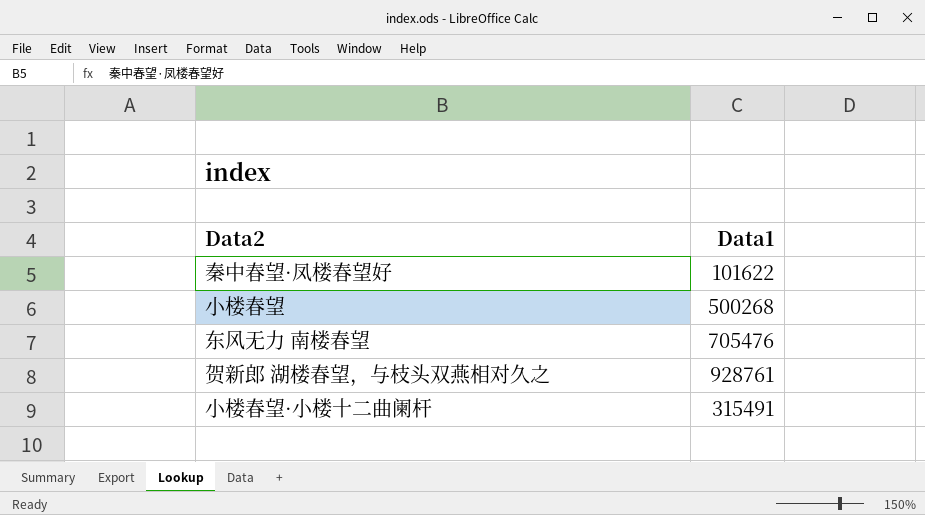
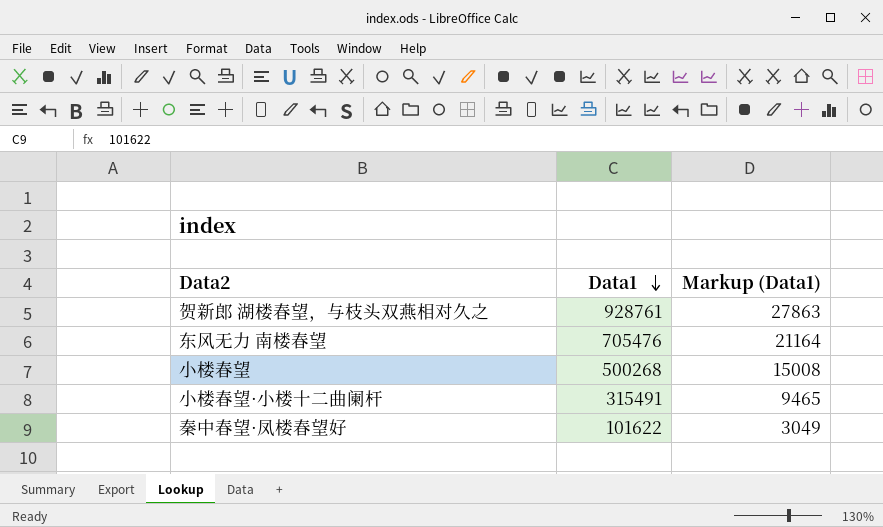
row order: none -> Data1 descending
column Markup (Data1) | formula: none -> [Data1] * 0.03

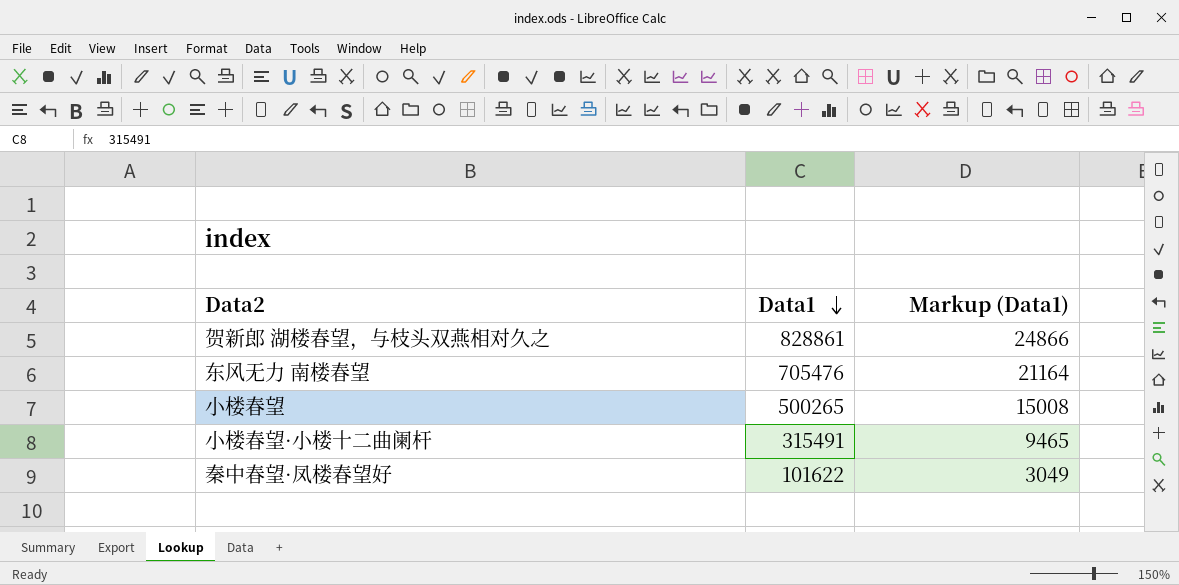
贺新郎 湖楼春望，与枝头双燕相对久之 | Data1: 928761 -> 828861
贺新郎 湖楼春望，与枝头双燕相对久之 | Markup (Data1): 27863 -> 24866
小楼春望 | Data1: 500268 -> 500265

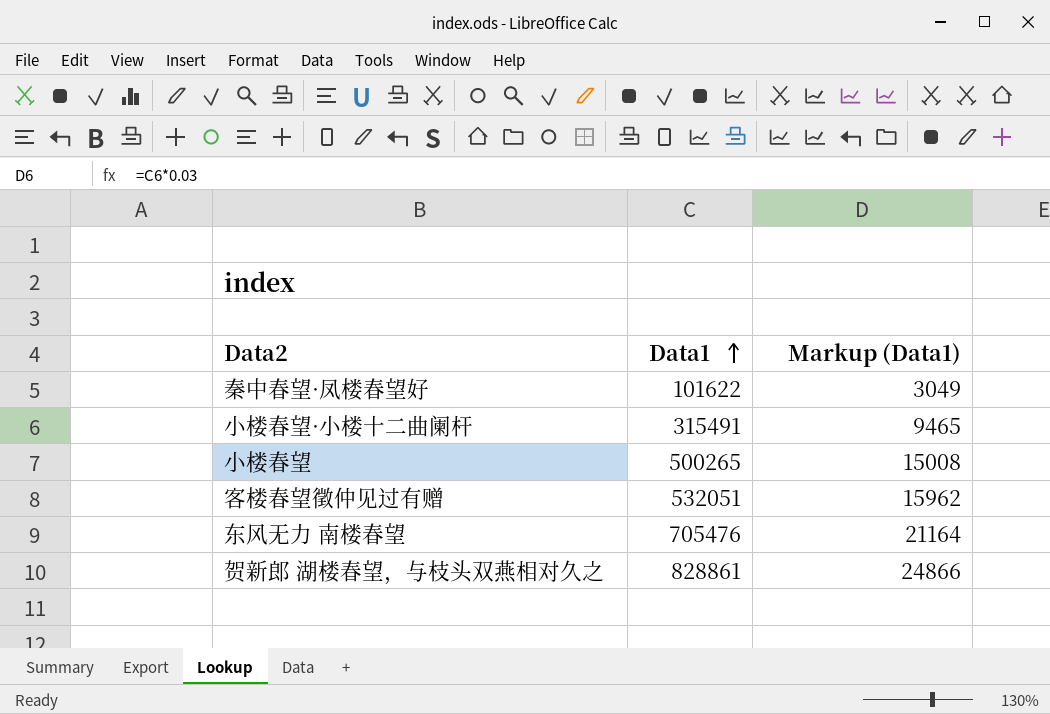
row order: Data1 descending -> Data1 ascending
row 客楼春望徵仲见过有赠: none -> 532051 | 15962

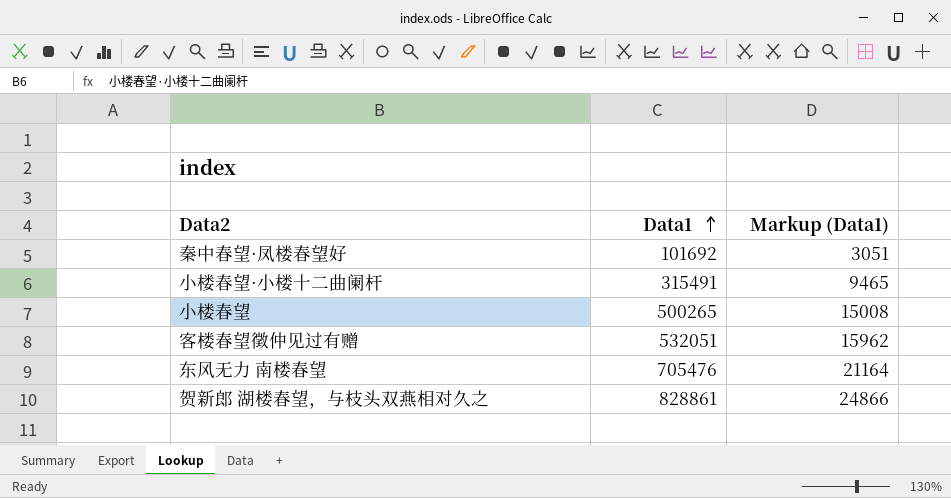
秦中春望·凤楼春望好 | Data1: 101622 -> 101692
秦中春望·凤楼春望好 | Markup (Data1): 3049 -> 3051

